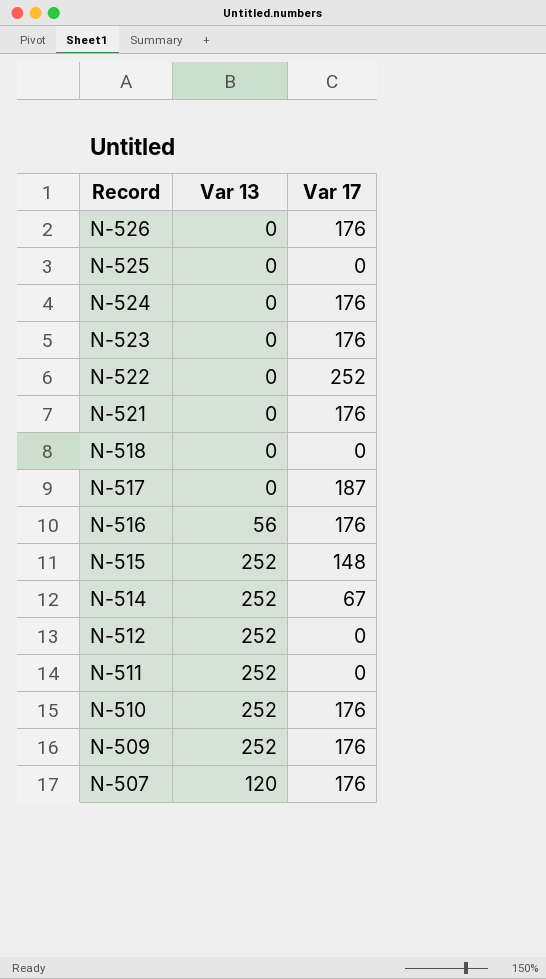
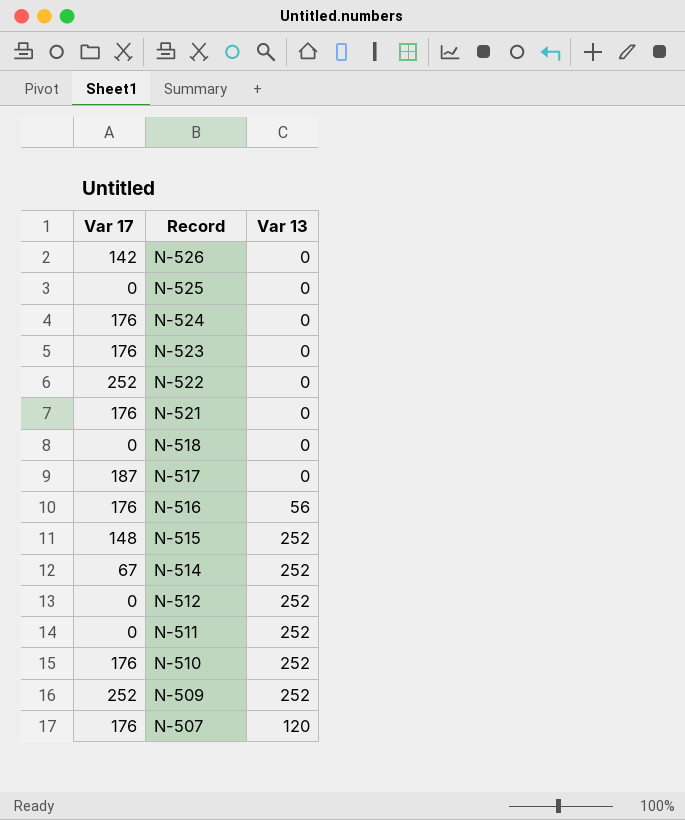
column Var 17 | position: 3 -> 1
N-526 | Var 17: 176 -> 142
N-509 | Var 17: 176 -> 252

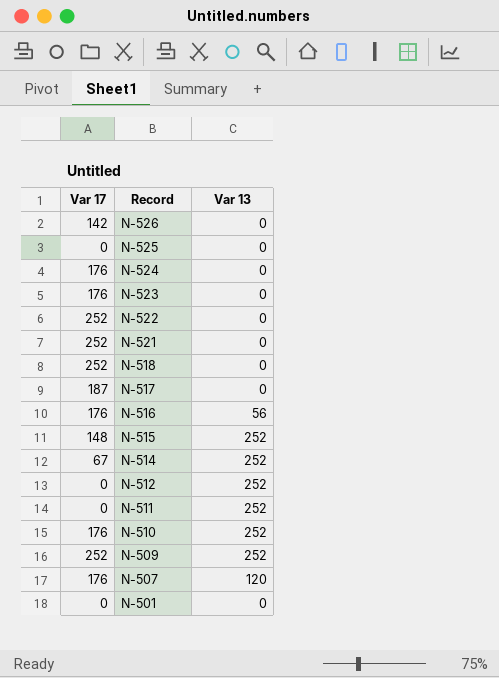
N-521 | Var 17: 176 -> 252
N-518 | Var 17: 0 -> 252
row N-501: none -> 0 | 0

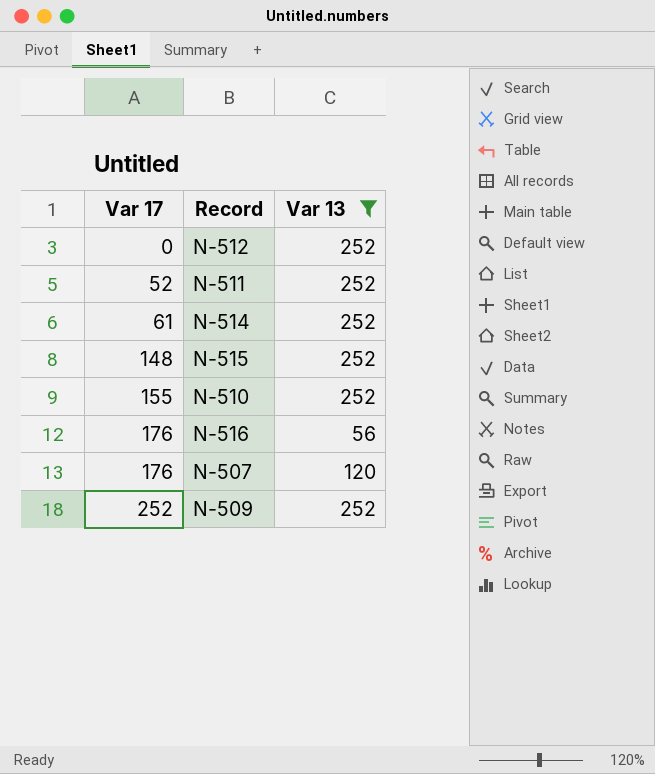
filter: none -> Var 13 != 0
row order: Record descending -> Var 17 ascending
N-511 | Var 17: 0 -> 52
N-514 | Var 17: 67 -> 61
N-510 | Var 17: 176 -> 155

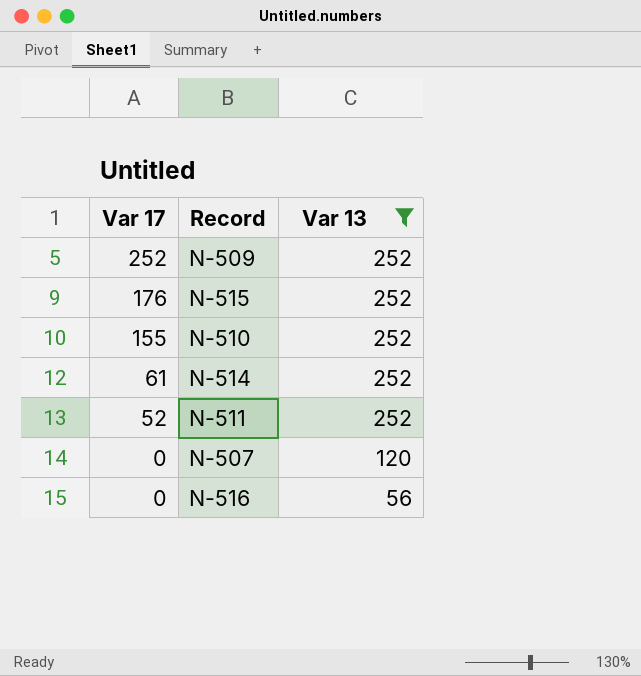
row order: Var 17 ascending -> Var 17 descending
row N-512: 0 | 252 -> none
N-515 | Var 17: 148 -> 176
N-507 | Var 17: 176 -> 0
N-516 | Var 17: 176 -> 0

